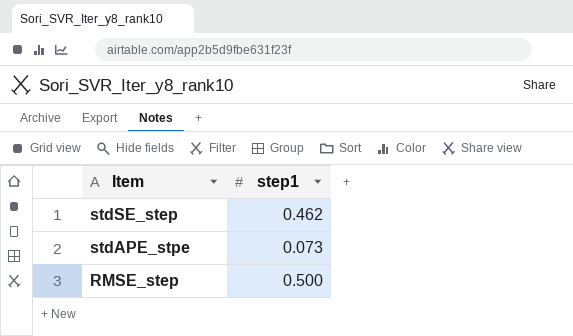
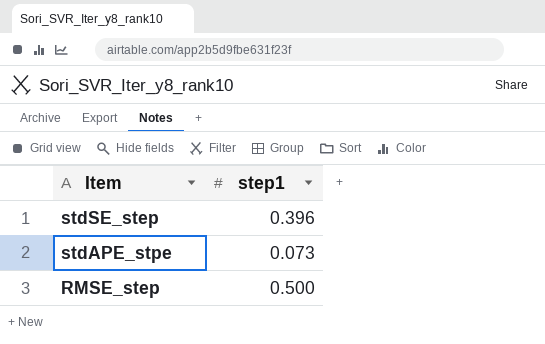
stdSE_step | step1: 0.462 -> 0.396

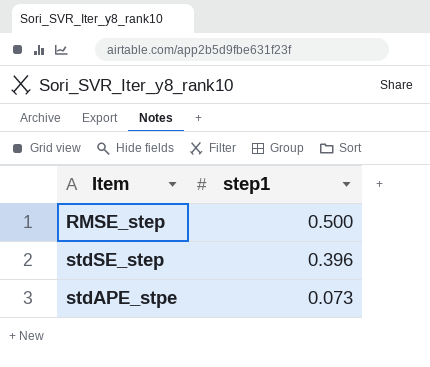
row order: Item descending -> step1 descending

